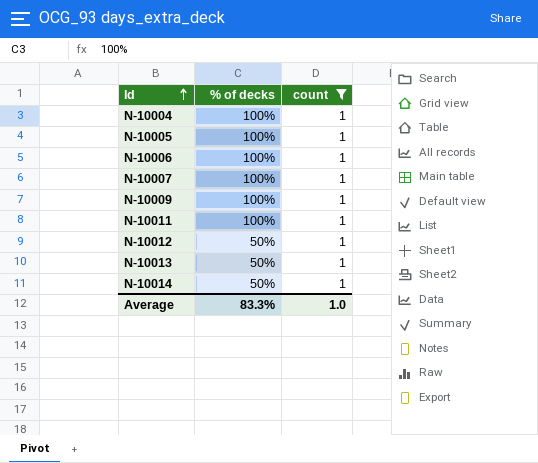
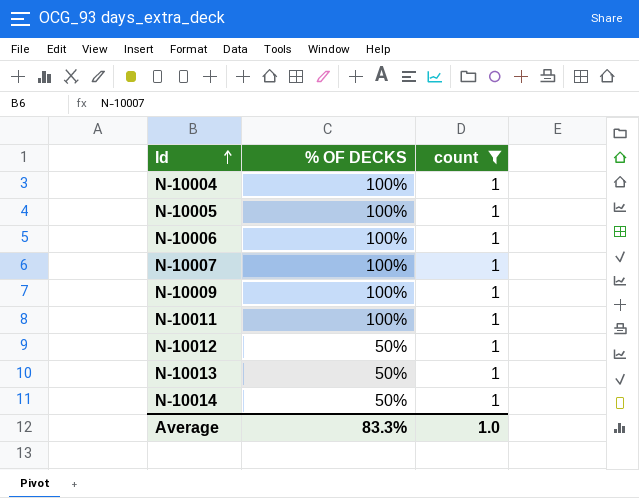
column name: % of decks -> % OF DECKS

